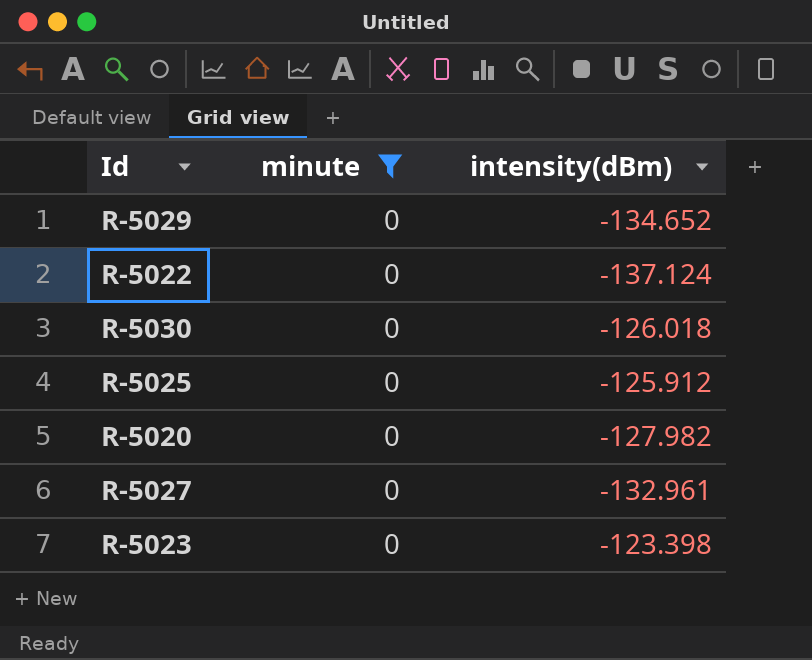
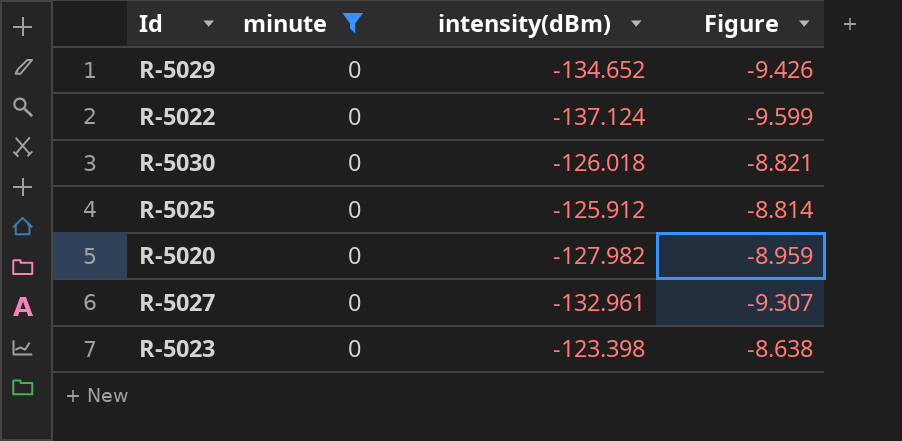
column Figure | formula: none -> [intensity(dBm)] * 0.07

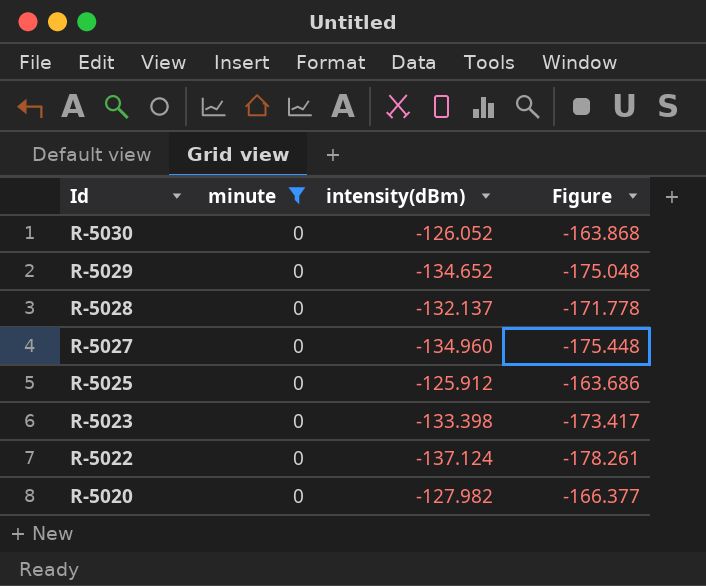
row order: none -> Id descending
column Figure | formula: [intensity(dBm)] * 0.07 -> [intensity(dBm)] * 1.3
R-5030 | intensity(dBm): -126.018 -> -126.052
row R-5028: none -> 0 | -132.137 | -171.778
R-5027 | intensity(dBm): -132.961 -> -134.960
R-5023 | intensity(dBm): -123.398 -> -133.398

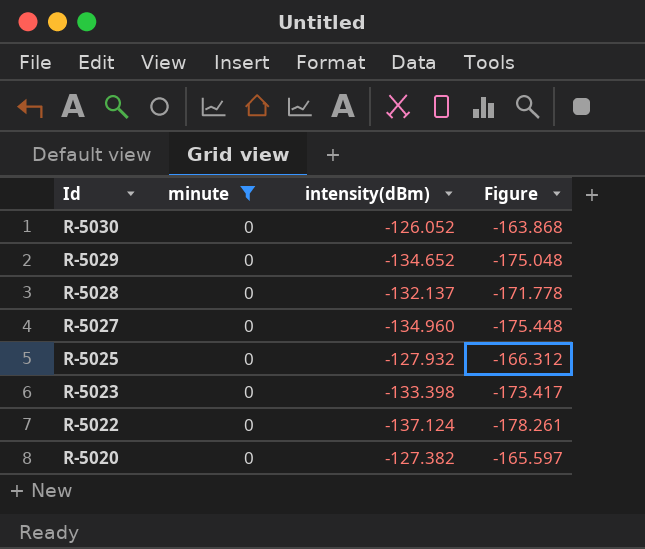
R-5025 | intensity(dBm): -125.912 -> -127.932
R-5025 | Figure: -163.686 -> -166.312
R-5020 | intensity(dBm): -127.982 -> -127.382
R-5020 | Figure: -166.377 -> -165.597

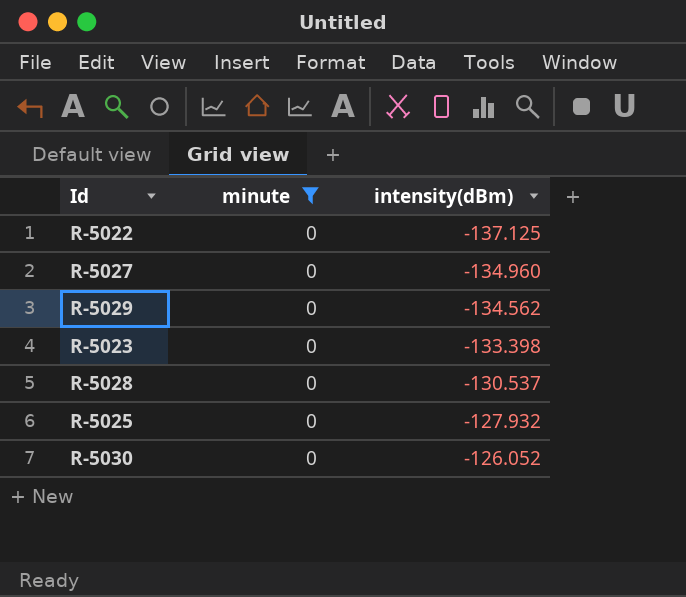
row order: Id descending -> intensity(dBm) ascending
column Figure | formula: [intensity(dBm)] * 1.3 -> none
row R-5020: 0 | -127.382 | -165.597 -> none
R-5022 | intensity(dBm): -137.124 -> -137.125
R-5029 | intensity(dBm): -134.652 -> -134.562
R-5028 | intensity(dBm): -132.137 -> -130.537

